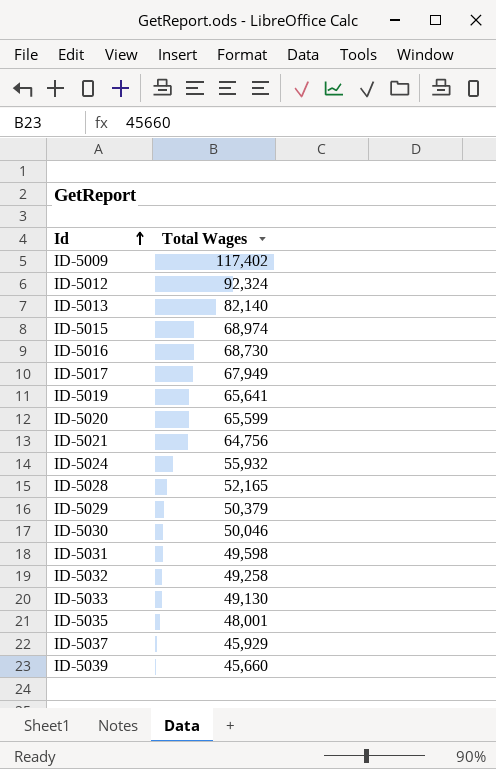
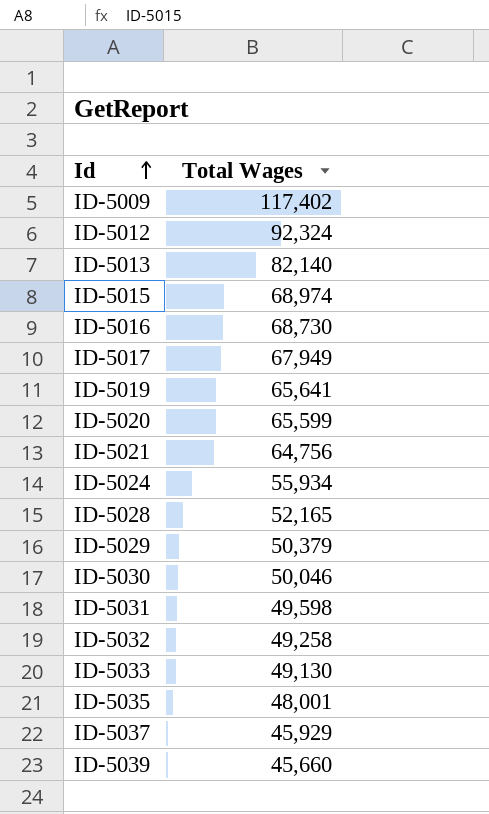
ID-5024 | Total Wages: 55,932 -> 55,934

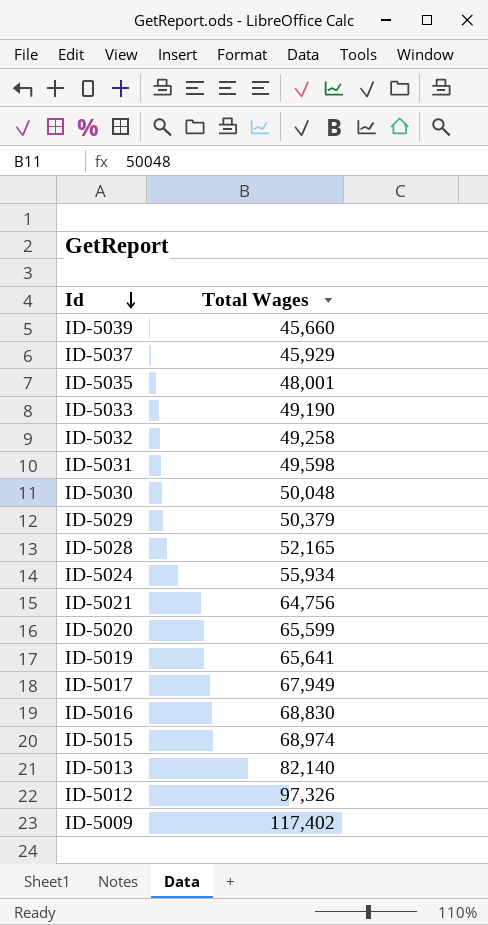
row order: Id ascending -> Id descending
ID-5033 | Total Wages: 49,130 -> 49,190
ID-5030 | Total Wages: 50,046 -> 50,048
ID-5016 | Total Wages: 68,730 -> 68,830
ID-5012 | Total Wages: 92,324 -> 97,326

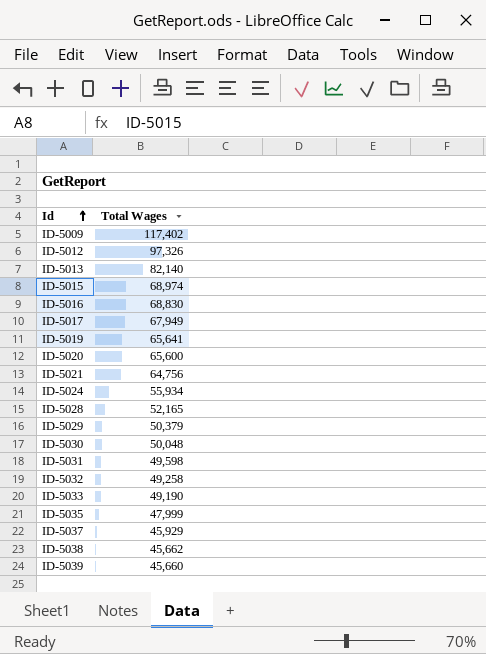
row order: Id descending -> Id ascending
ID-5020 | Total Wages: 65,599 -> 65,600
ID-5035 | Total Wages: 48,001 -> 47,999
row ID-5038: none -> 45,662

